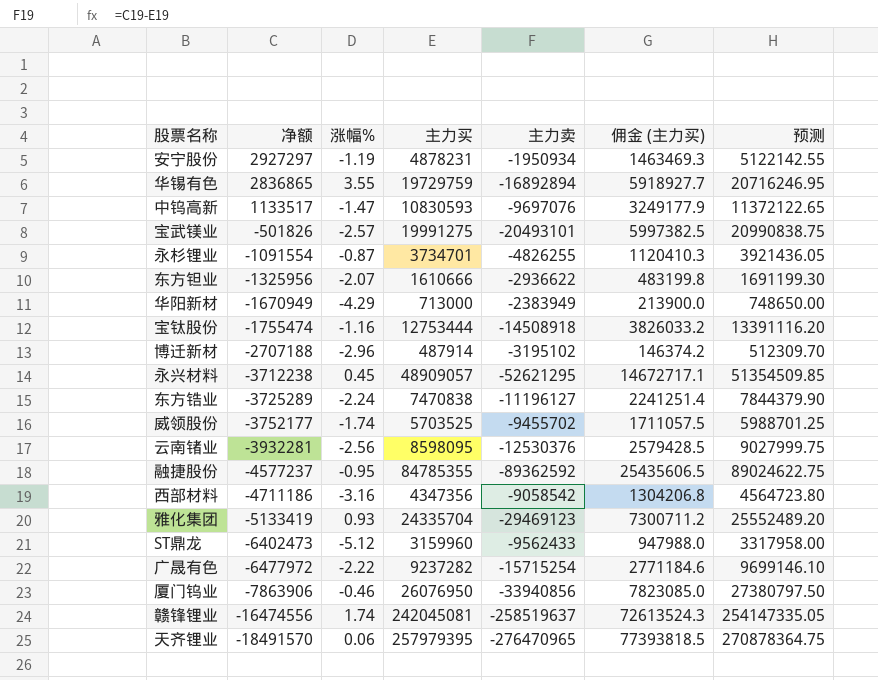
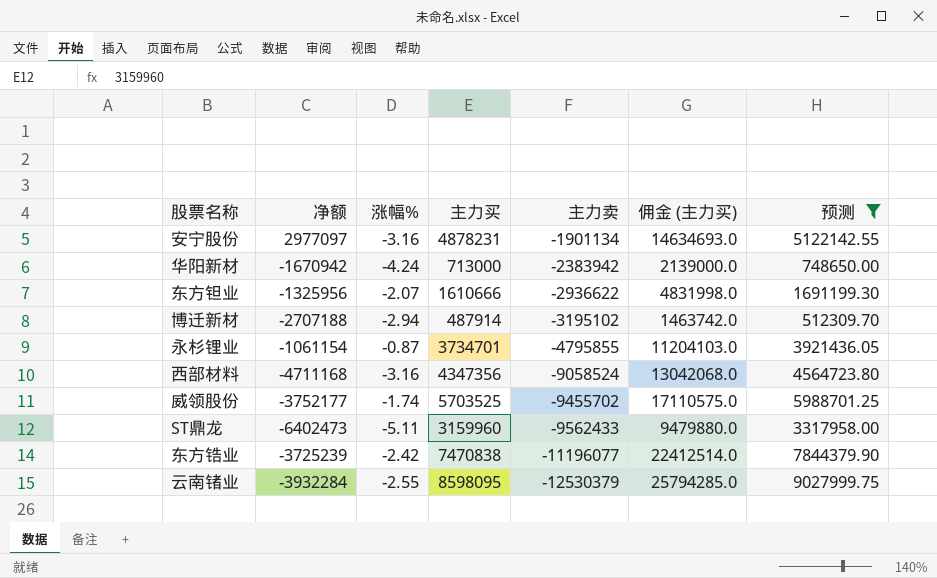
filter: none -> 预测 <= 9027999.75
row order: 净额 descending -> 主力卖 descending
column 佣金 (主力买) | formula: [主力买] * 0.3 -> [主力买] * 3
安宁股份 | 净额: 2927297 -> 2977097
安宁股份 | 涨幅%: -1.19 -> -3.16
安宁股份 | 主力卖: -1950934 -> -1901134
华阳新材 | 净额: -1670949 -> -1670942
华阳新材 | 涨幅%: -4.29 -> -4.24
华阳新材 | 主力卖: -2383949 -> -2383942
博迁新材 | 涨幅%: -2.96 -> -2.94
永杉锂业 | 净额: -1091554 -> -1061154
永杉锂业 | 主力卖: -4826255 -> -4795855
西部材料 | 净额: -4711186 -> -4711168
西部材料 | 主力卖: -9058542 -> -9058524
ST鼎龙 | 涨幅%: -5.12 -> -5.11
东方锆业 | 净额: -3725289 -> -3725239
东方锆业 | 涨幅%: -2.24 -> -2.42
东方锆业 | 主力卖: -11196127 -> -11196077
云南锗业 | 净额: -3932281 -> -3932284
云南锗业 | 涨幅%: -2.56 -> -2.55
云南锗业 | 主力卖: -12530376 -> -12530379

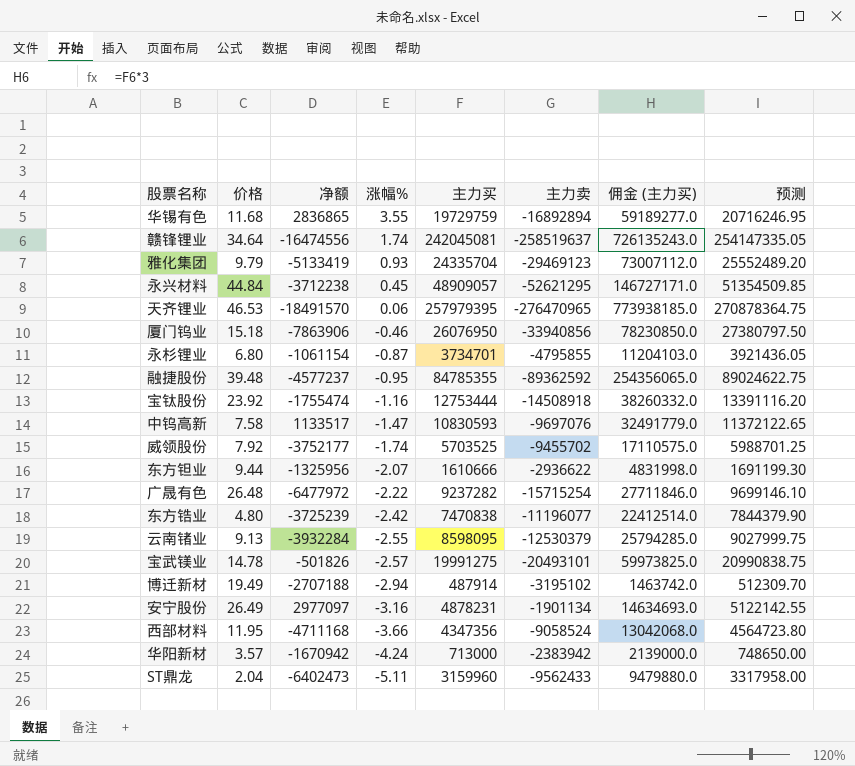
filter: 预测 <= 9027999.75 -> none
row order: 主力卖 descending -> 涨幅% descending
column 价格 | position: none -> 2
西部材料 | 涨幅%: -3.16 -> -3.66

